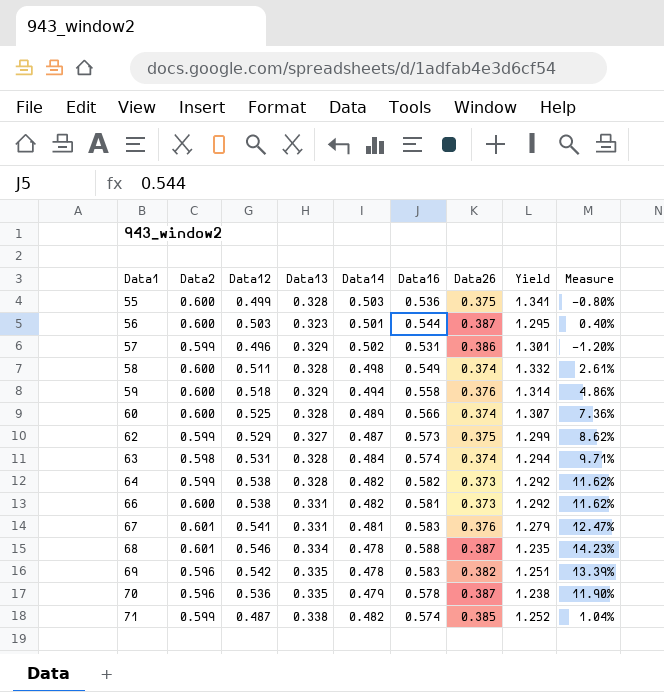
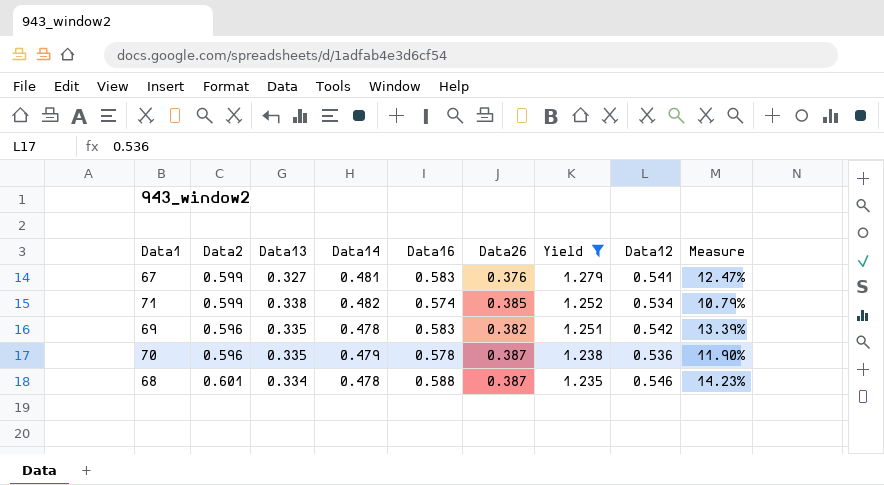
filter: none -> Yield <= 1.279
row order: Data1 ascending -> Yield descending
column Data12 | position: 3 -> 8
67 | Data2: 0.601 -> 0.599
67 | Data13: 0.331 -> 0.327
71 | Data12: 0.487 -> 0.534
71 | Measure: 1.04% -> 10.79%

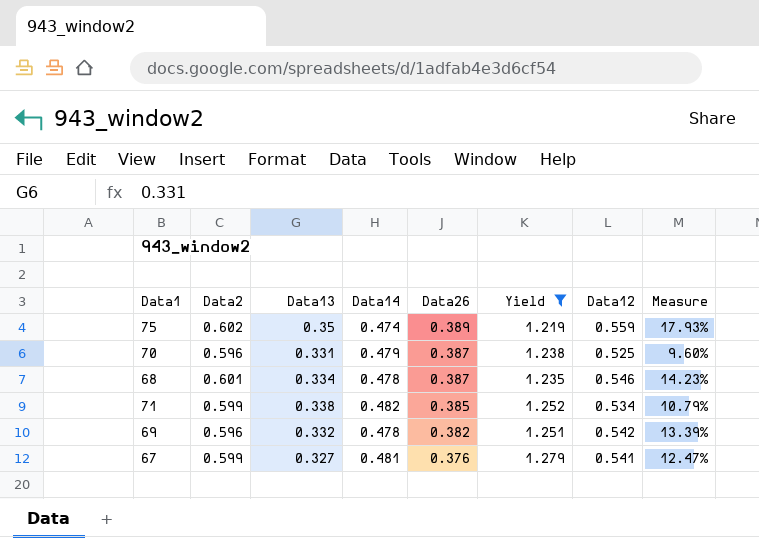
row order: Yield descending -> Data26 descending
column Data16 | position: 5 -> none
row 75: none -> 0.602 | 0.35 | 0.474 | 0.389 | 1.219 | 0.559 | 17.93%
70 | Data13: 0.335 -> 0.331
70 | Data12: 0.536 -> 0.525
70 | Measure: 11.90% -> 9.60%
69 | Data13: 0.335 -> 0.332

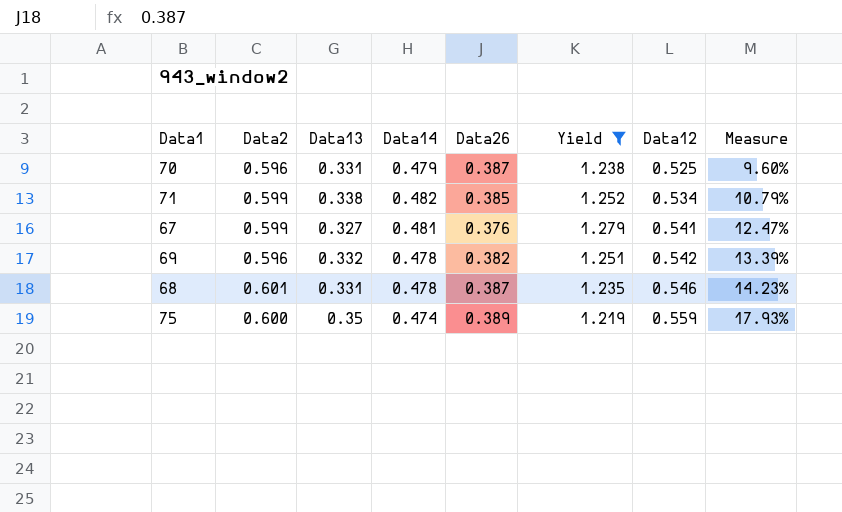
row order: Data26 descending -> Data12 ascending
68 | Data13: 0.334 -> 0.331
75 | Data2: 0.602 -> 0.600

